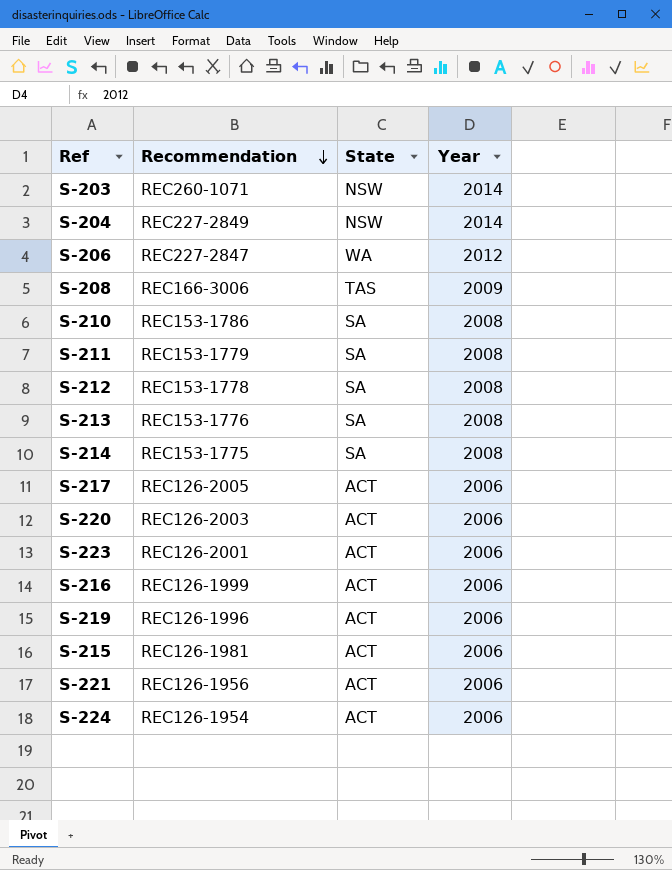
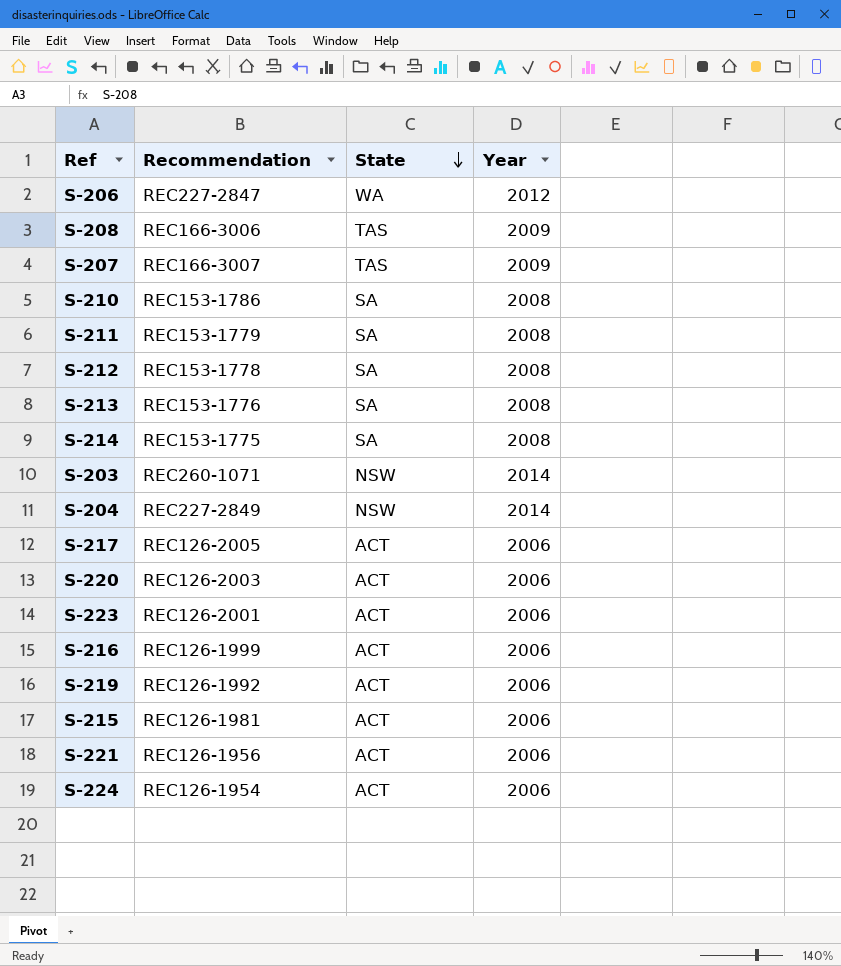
row order: Recommendation descending -> State descending
row S-207: none -> REC166-3007 | TAS | 2009
S-219 | Recommendation: REC126-1996 -> REC126-1992

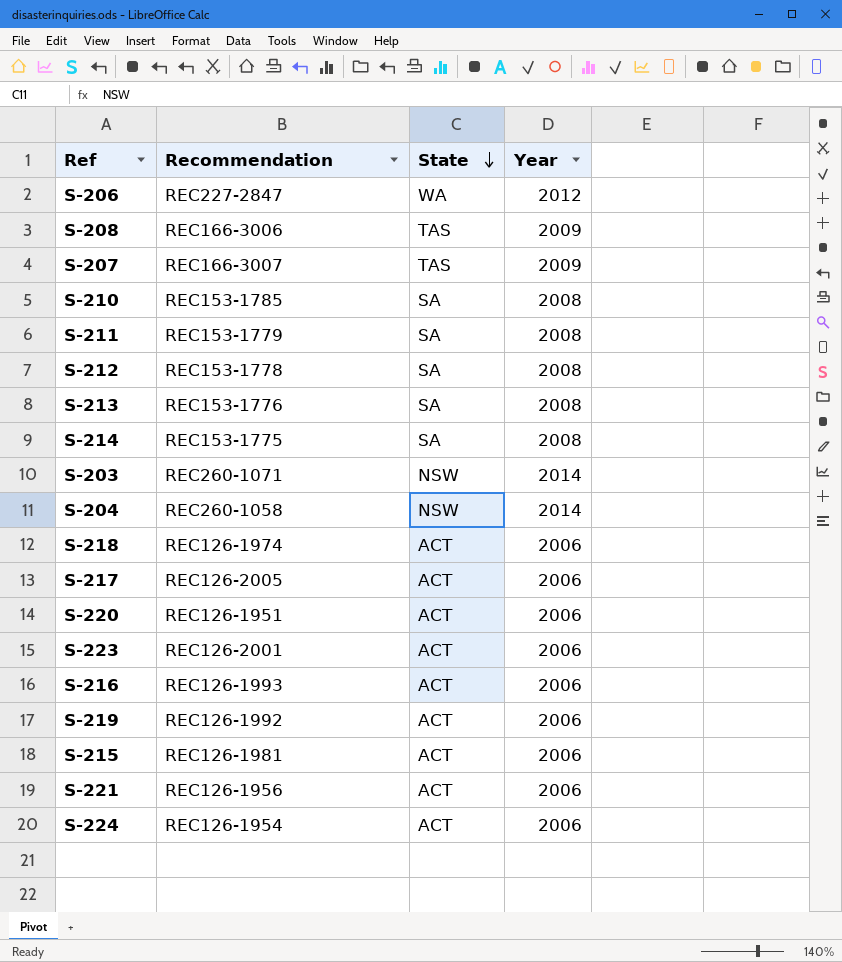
S-210 | Recommendation: REC153-1786 -> REC153-1785
S-204 | Recommendation: REC227-2849 -> REC260-1058
row S-218: none -> REC126-1974 | ACT | 2006
S-220 | Recommendation: REC126-2003 -> REC126-1951
S-216 | Recommendation: REC126-1999 -> REC126-1993

